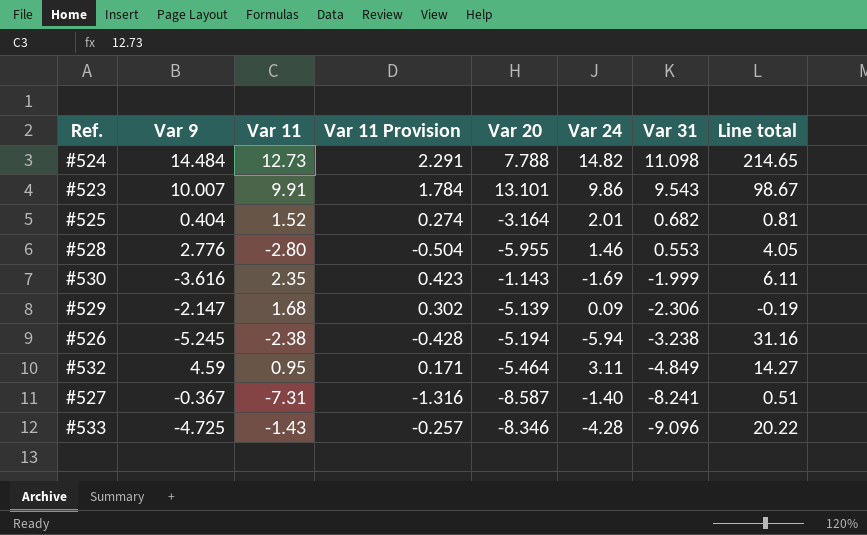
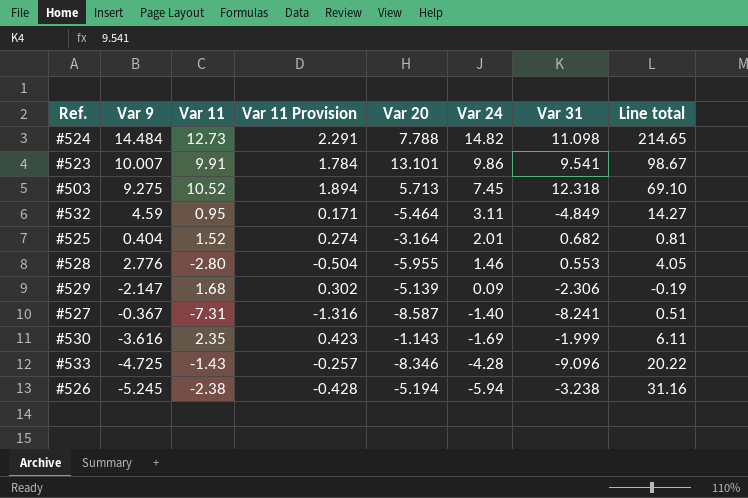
row order: Var 31 descending -> Var 24 descending
#523 | Var 31: 9.543 -> 9.541
row #503: none -> 9.275 | 10.52 | 1.894 | 5.713 | 7.45 | 12.318 | 69.10

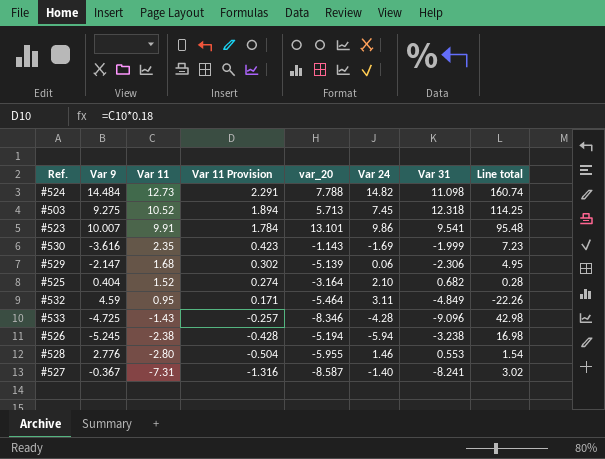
row order: Var 24 descending -> Var 11 descending
column name: Var 20 -> var_20
column Line total | formula: [Var 9] * [Var 24] -> [Var 9] * [Var 31]
#529 | Var 24: 0.09 -> 0.06
#525 | Var 24: 2.01 -> 2.10

